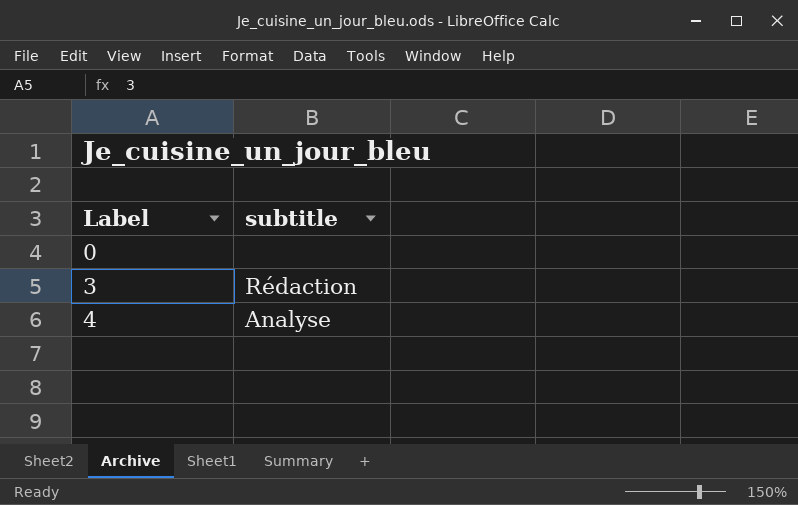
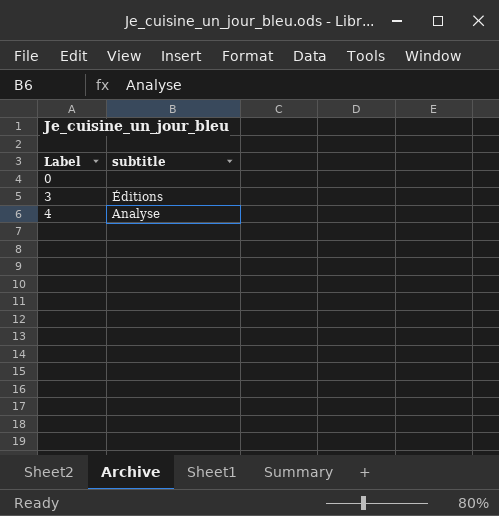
3 | subtitle: Rédaction -> Éditions

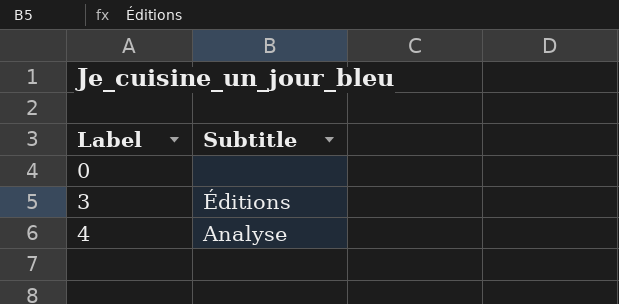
column name: subtitle -> Subtitle

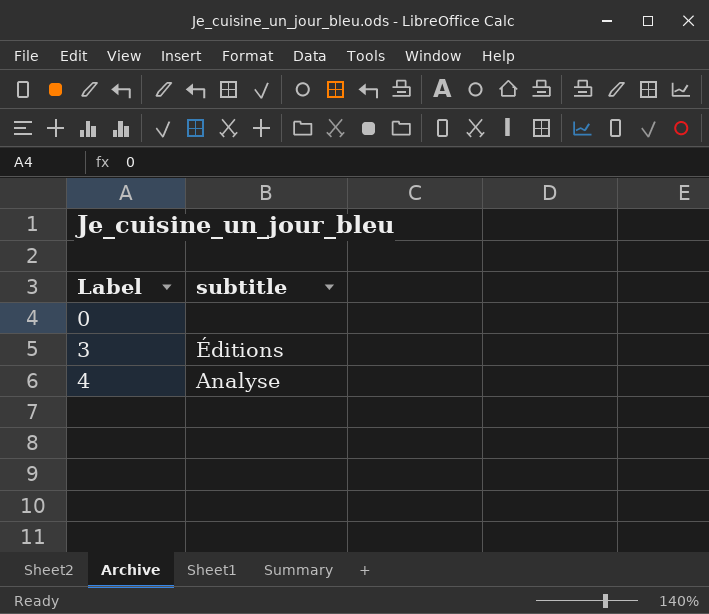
column name: Subtitle -> subtitle

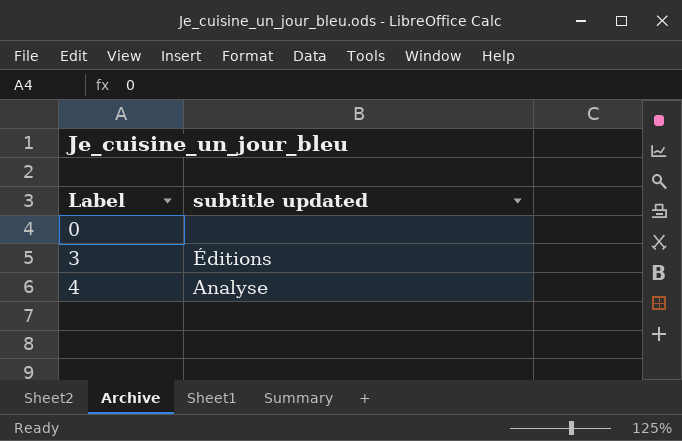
column name: subtitle -> subtitle updated

